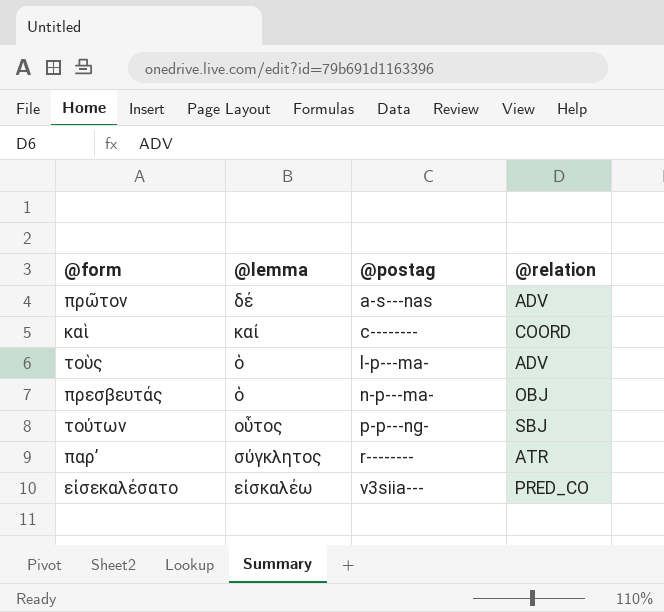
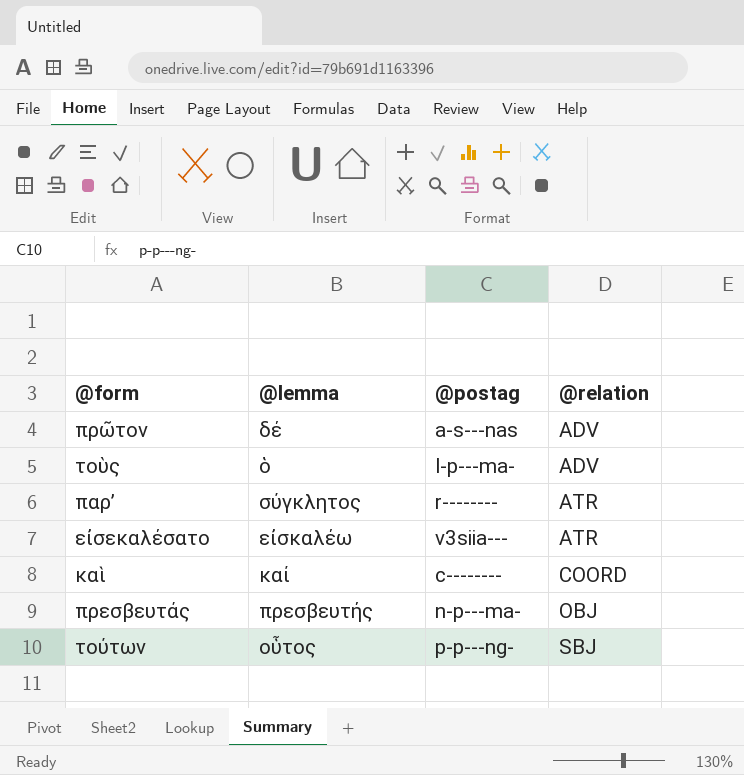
row order: @postag ascending -> @relation ascending
εἰσεκαλέσατο | @relation: PRED_CO -> ATR
πρεσβευτάς | @lemma: ὁ -> πρεσβευτής

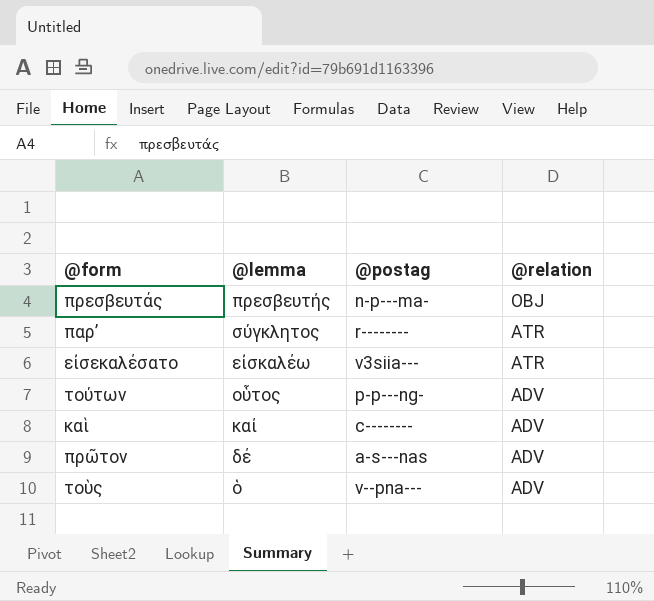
row order: @relation ascending -> @relation descending
τούτων | @relation: SBJ -> ADV
καὶ | @relation: COORD -> ADV
τοὺς | @postag: l-p---ma- -> v--pna---

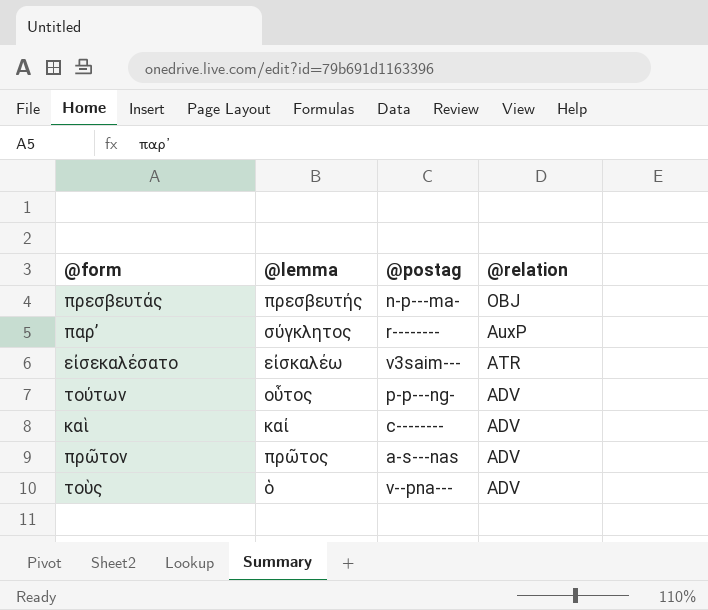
παρʼ | @relation: ATR -> AuxP
εἰσεκαλέσατο | @postag: v3siia--- -> v3saim---
πρῶτον | @lemma: δέ -> πρῶτος

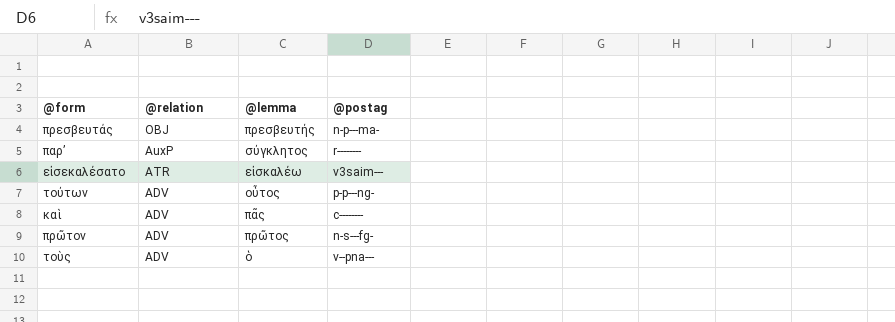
column @relation | position: 4 -> 2
καὶ | @lemma: καί -> πᾶς
πρῶτον | @postag: a-s---nas -> n-s---fg-

